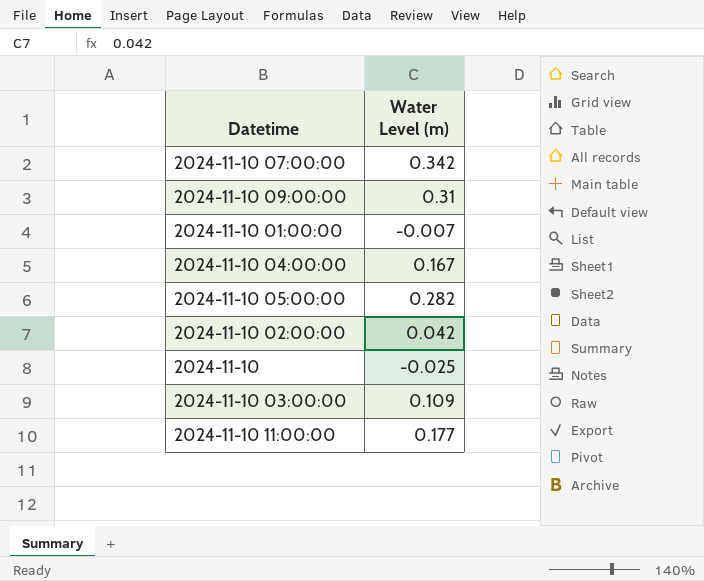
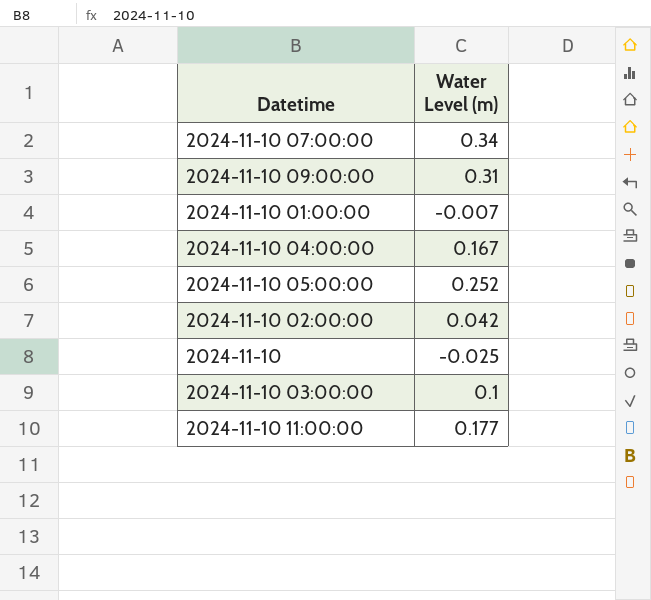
2024-11-10 07:00:00 | Water Level (m): 0.342 -> 0.34
2024-11-10 05:00:00 | Water Level (m): 0.282 -> 0.252
2024-11-10 03:00:00 | Water Level (m): 0.109 -> 0.1

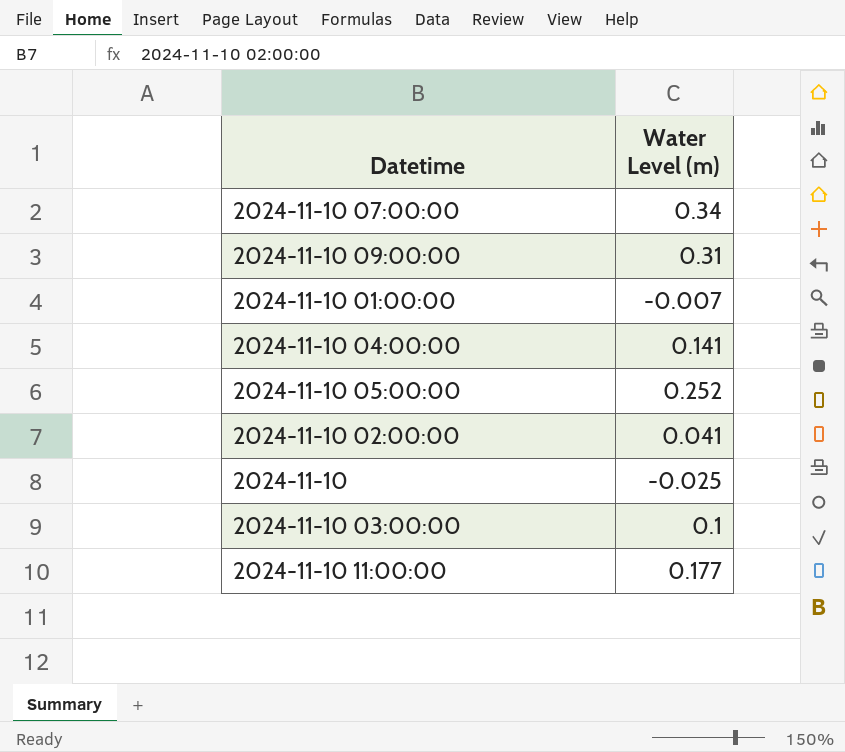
2024-11-10 04:00:00 | Water Level (m): 0.167 -> 0.141
2024-11-10 02:00:00 | Water Level (m): 0.042 -> 0.041

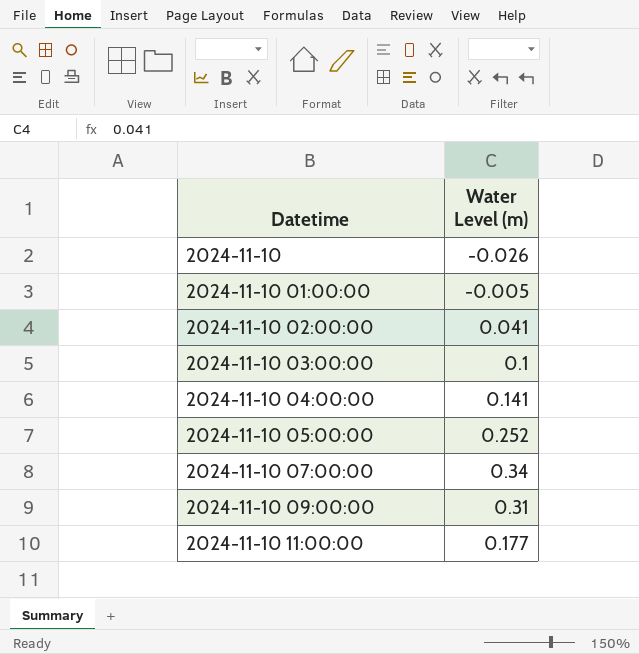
row order: none -> Datetime ascending
2024-11-10 | Water Level (m): -0.025 -> -0.026
2024-11-10 01:00:00 | Water Level (m): -0.007 -> -0.005

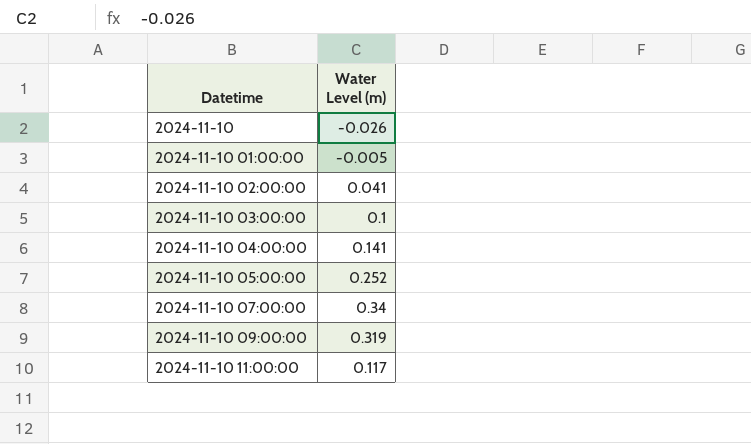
2024-11-10 09:00:00 | Water Level (m): 0.31 -> 0.319
2024-11-10 11:00:00 | Water Level (m): 0.177 -> 0.117

